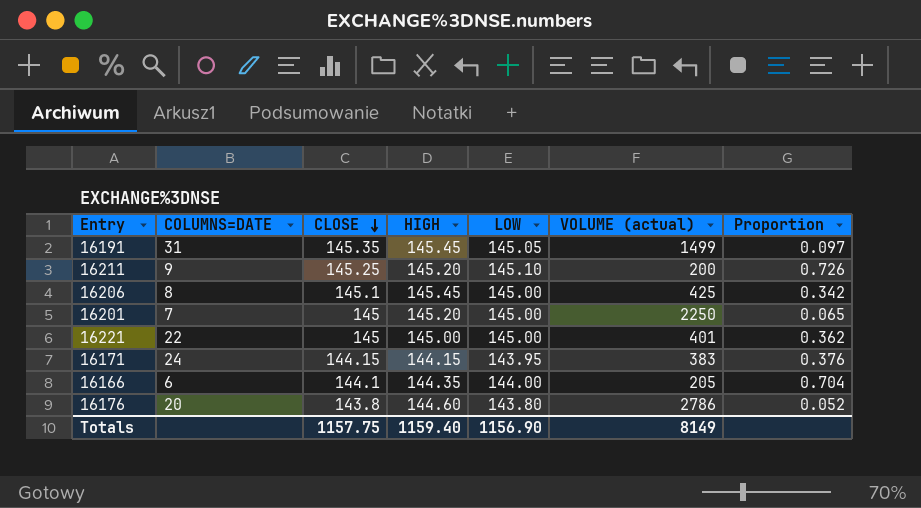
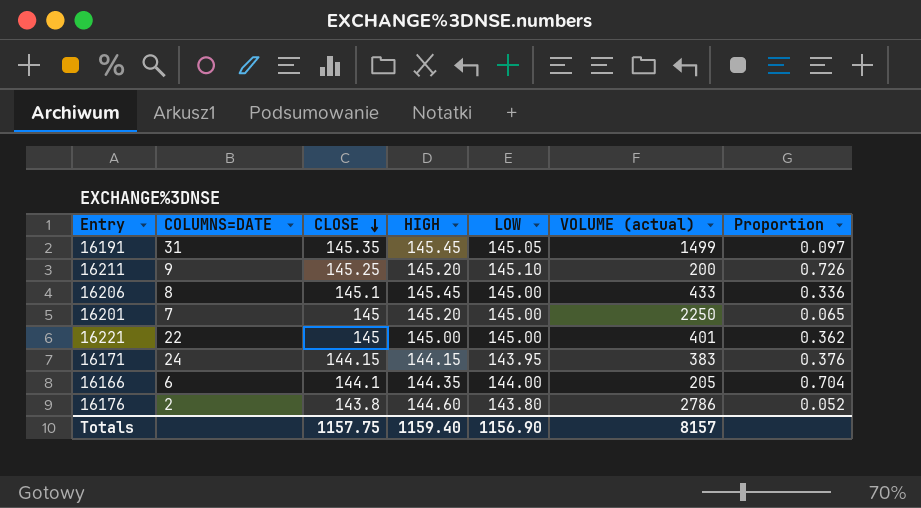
16206 | VOLUME (actual): 425 -> 433
16206 | Proportion: 0.342 -> 0.336
16176 | COLUMNS=DATE: 20 -> 2
Totals | VOLUME (actual): 8149 -> 8157

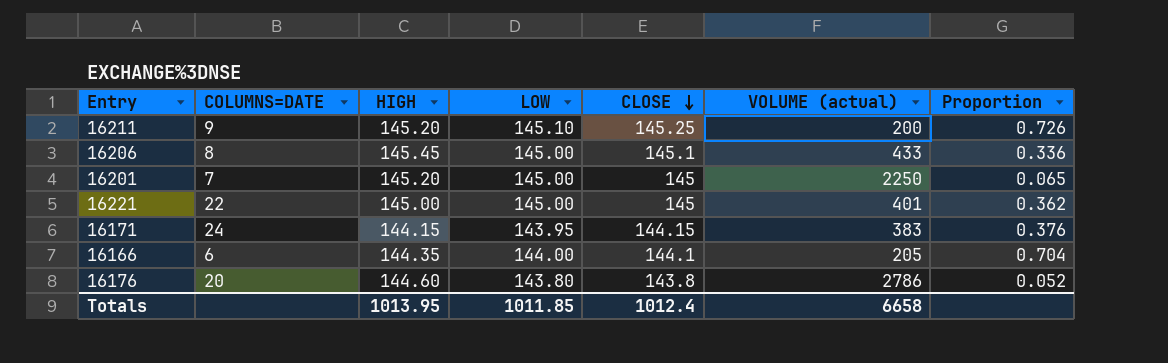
column CLOSE | position: 3 -> 5
row 16191: 31 | 145.35 | 145.45 | 145.05 | 1499 | 0.097 -> none
16176 | COLUMNS=DATE: 2 -> 20
Totals | HIGH: 1159.40 -> 1013.95
Totals | LOW: 1156.90 -> 1011.85
Totals | CLOSE: 1157.75 -> 1012.4
Totals | VOLUME (actual): 8157 -> 6658

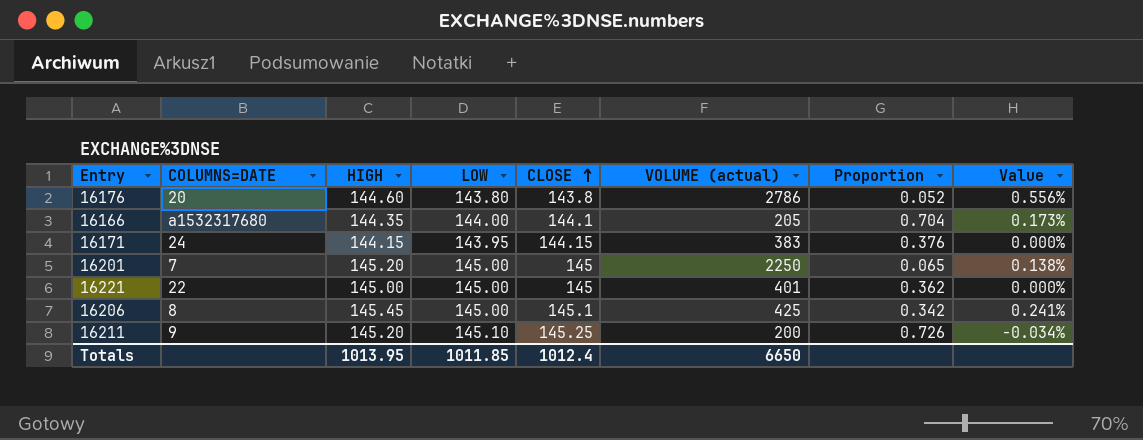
row order: CLOSE descending -> CLOSE ascending
column Value | formula: none -> ([HIGH] - [CLOSE]) / [CLOSE]
16166 | COLUMNS=DATE: 6 -> a1532317680
16206 | VOLUME (actual): 433 -> 425
16206 | Proportion: 0.336 -> 0.342
Totals | VOLUME (actual): 6658 -> 6650

